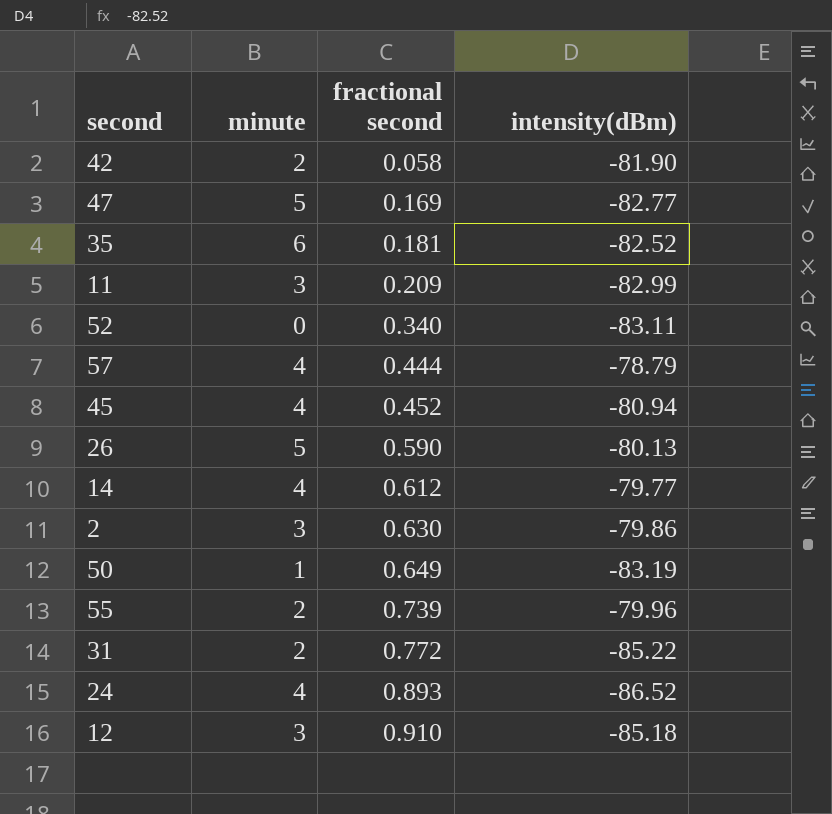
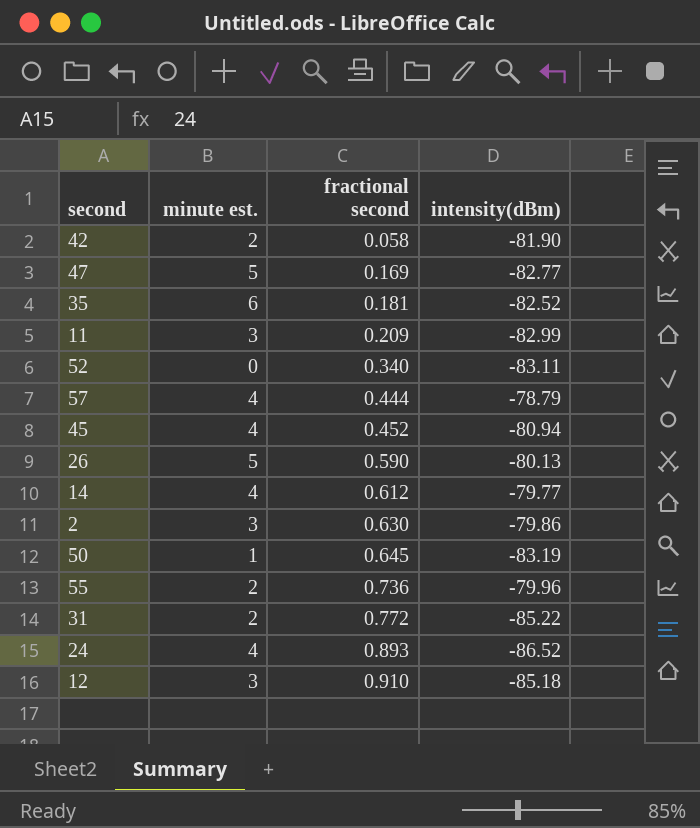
column name: minute -> minute est.
50 | fractional second: 0.649 -> 0.645
55 | fractional second: 0.739 -> 0.736

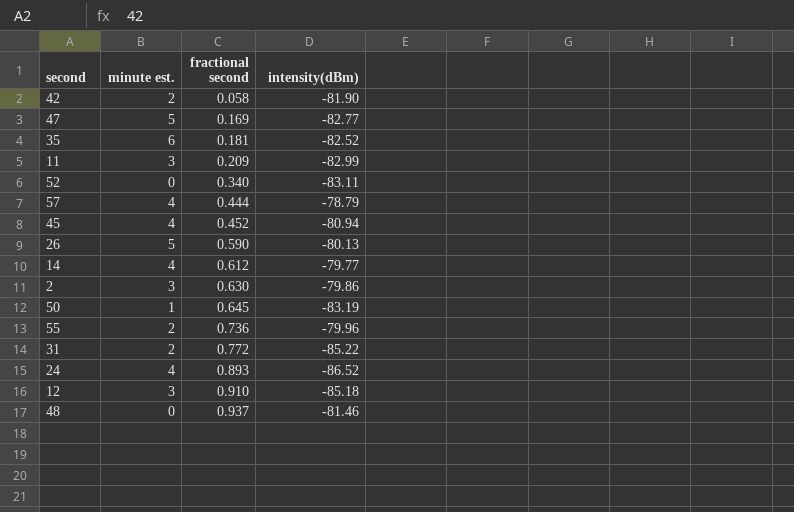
row 48: none -> 0 | 0.937 | -81.46

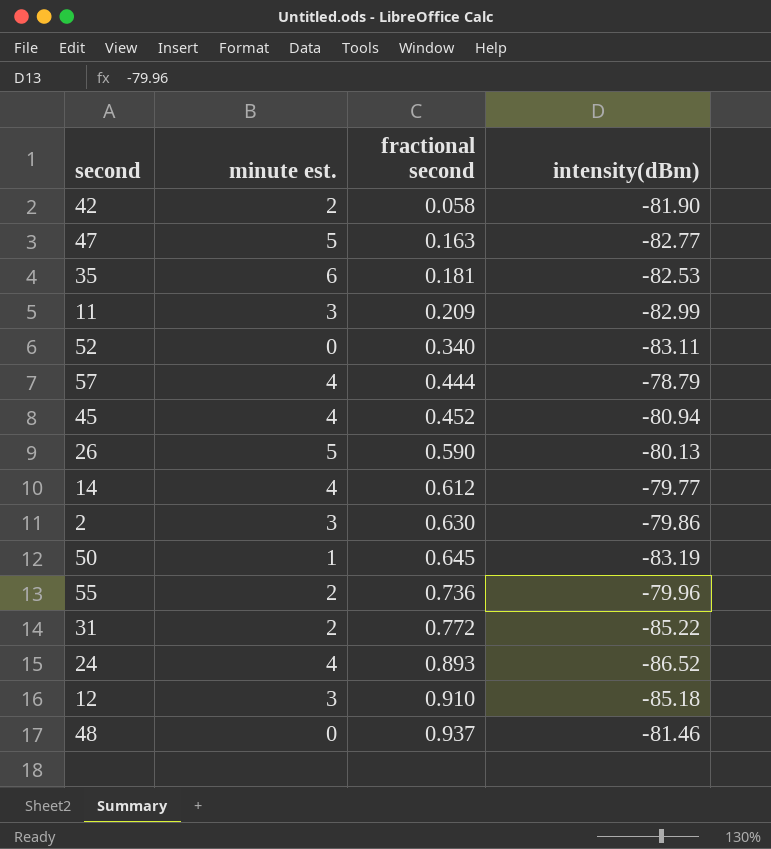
47 | fractional second: 0.169 -> 0.163
35 | intensity(dBm): -82.52 -> -82.53

